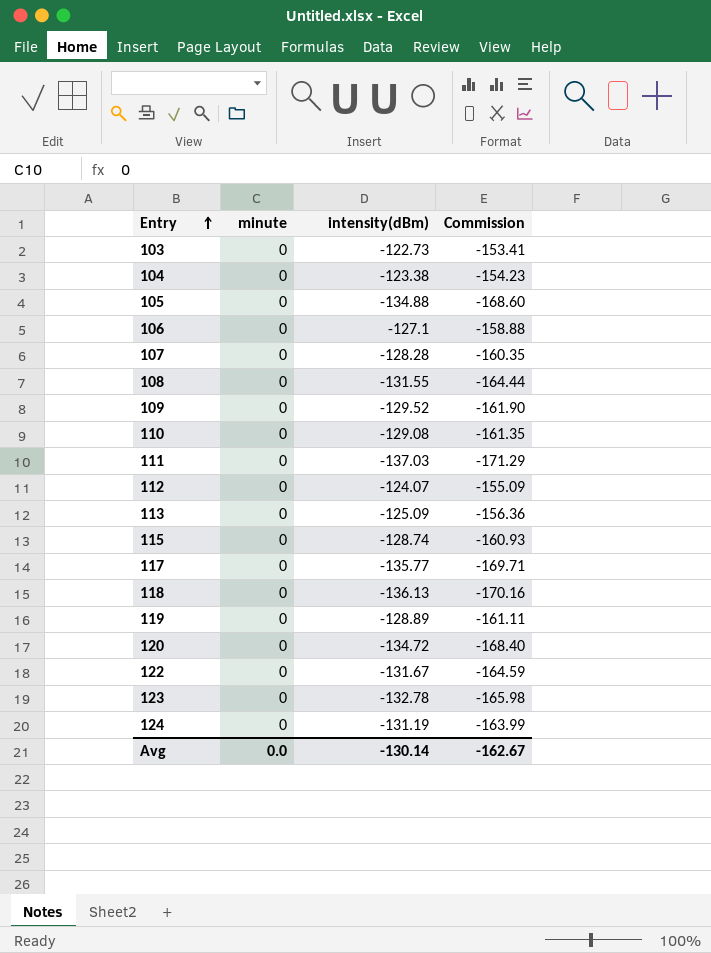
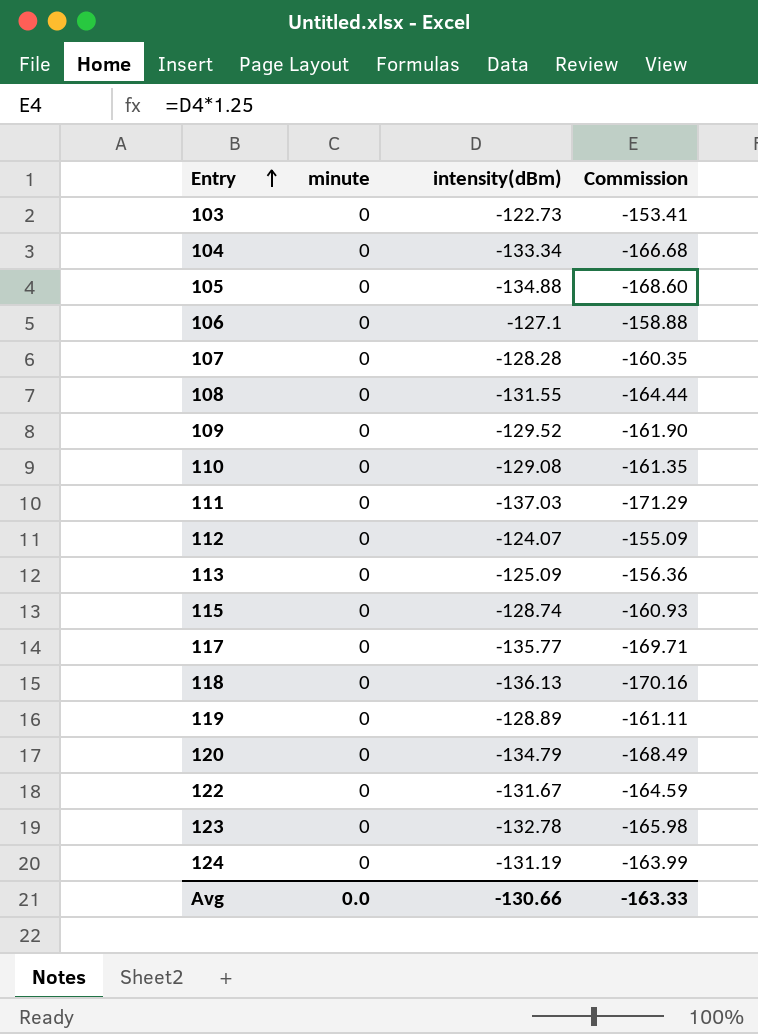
104 | intensity(dBm): -123.38 -> -133.34
104 | Commission: -154.23 -> -166.68
120 | intensity(dBm): -134.72 -> -134.79
120 | Commission: -168.40 -> -168.49
Avg | intensity(dBm): -130.14 -> -130.66
Avg | Commission: -162.67 -> -163.33

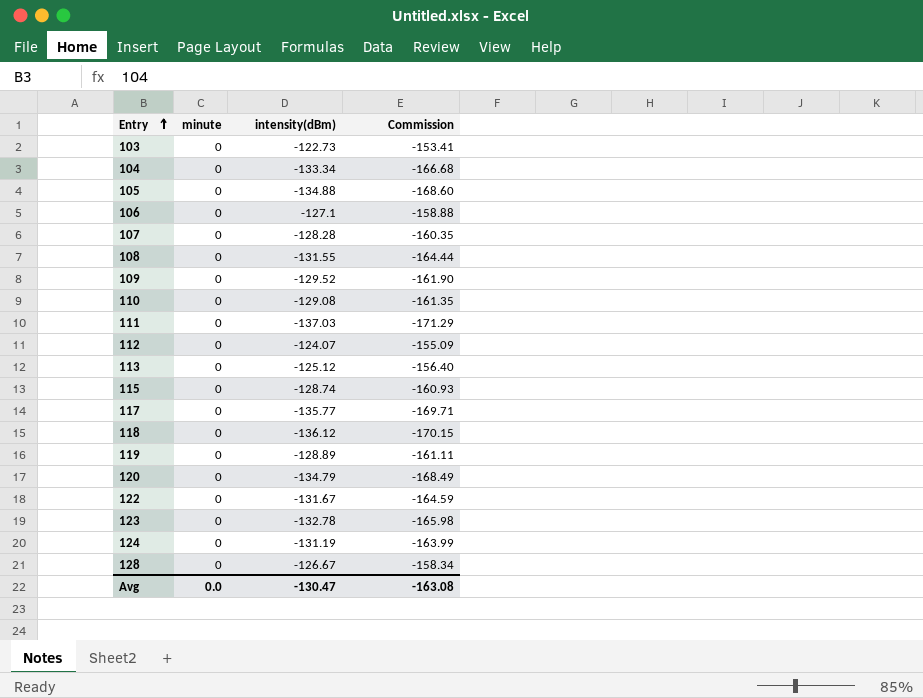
113 | intensity(dBm): -125.09 -> -125.12
113 | Commission: -156.36 -> -156.40
118 | intensity(dBm): -136.13 -> -136.12
118 | Commission: -170.16 -> -170.15
row 128: none -> 0 | -126.67 | -158.34
Avg | intensity(dBm): -130.66 -> -130.47
Avg | Commission: -163.33 -> -163.08

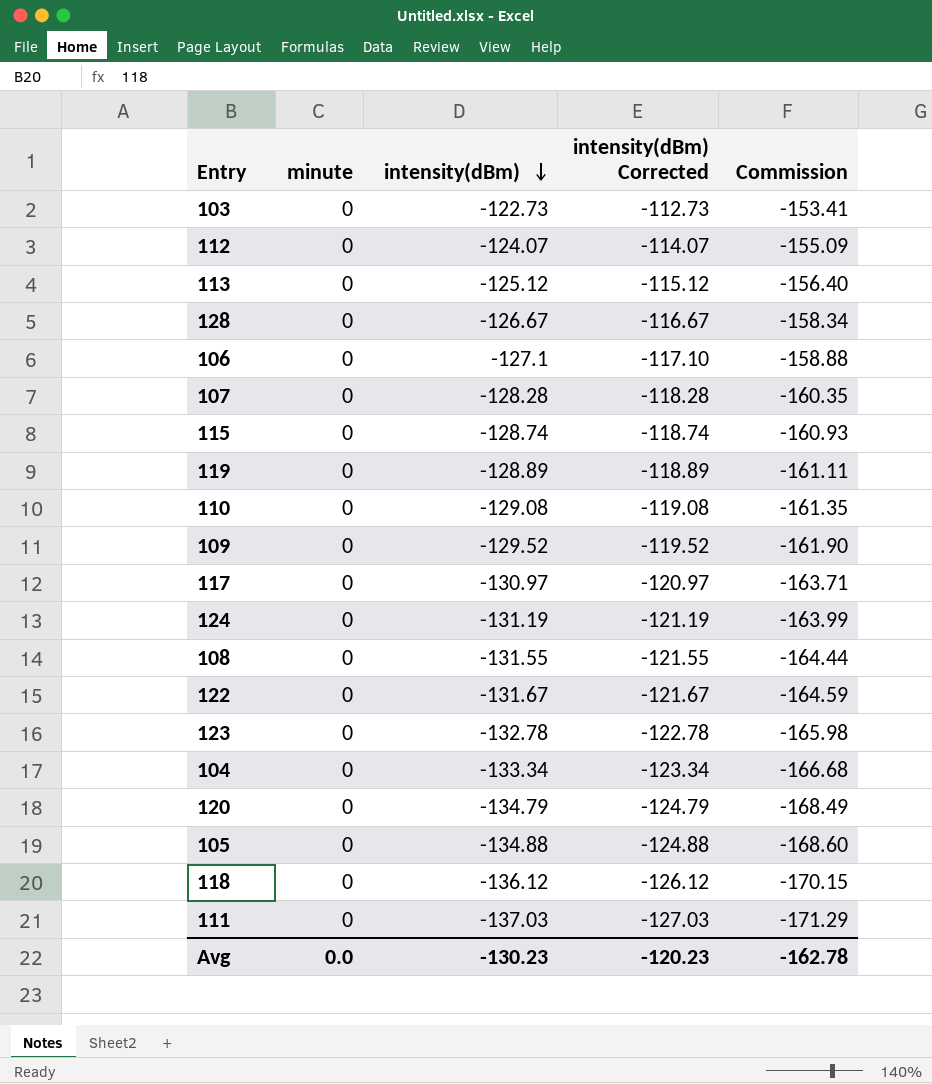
row order: Entry ascending -> intensity(dBm) descending
column intensity(dBm) Corrected | formula: none -> [intensity(dBm)] + 10
117 | intensity(dBm): -135.77 -> -130.97
117 | Commission: -169.71 -> -163.71
Avg | intensity(dBm): -130.47 -> -130.23
Avg | Commission: -163.08 -> -162.78

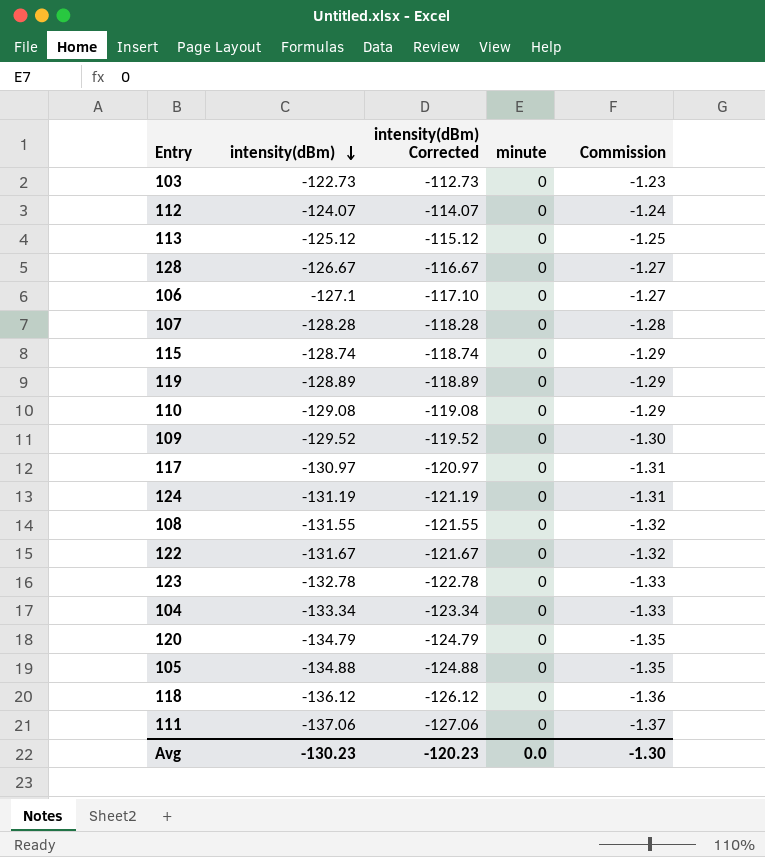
column minute | position: 2 -> 4
column Commission | formula: [intensity(dBm)] * 1.25 -> [intensity(dBm)] * 0.01
111 | intensity(dBm): -137.03 -> -137.06
111 | intensity(dBm) Corrected: -127.03 -> -127.06
Avg | Commission: -162.78 -> -1.30

